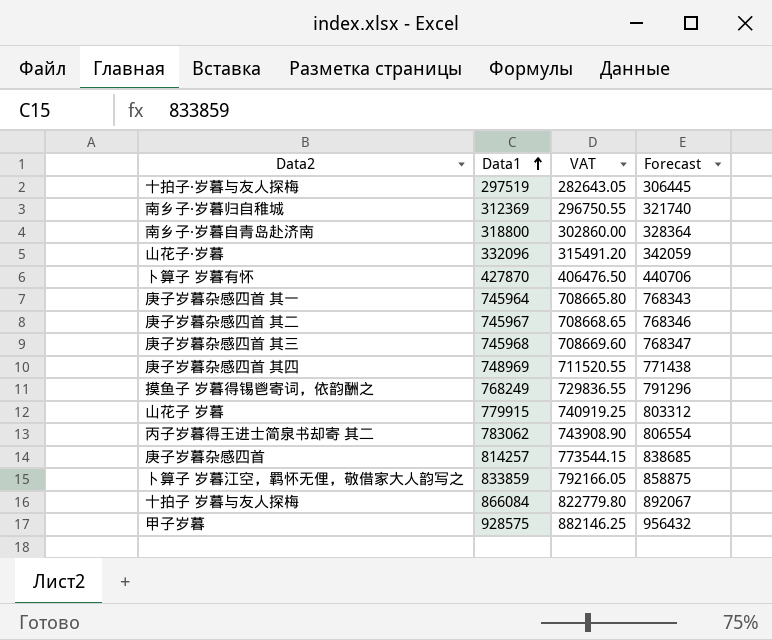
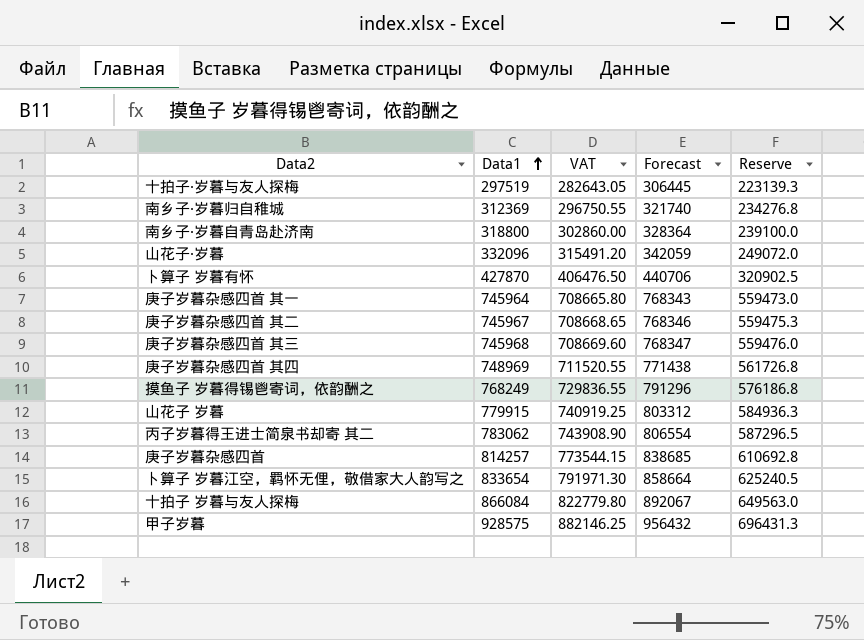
column Reserve | formula: none -> [Data1] * 0.75
卜算子 岁暮江空，羁怀无俚，敬借家大人韵写之 | Data1: 833859 -> 833654
卜算子 岁暮江空，羁怀无俚，敬借家大人韵写之 | VAT: 792166.05 -> 791971.30
卜算子 岁暮江空，羁怀无俚，敬借家大人韵写之 | Forecast: 858875 -> 858664

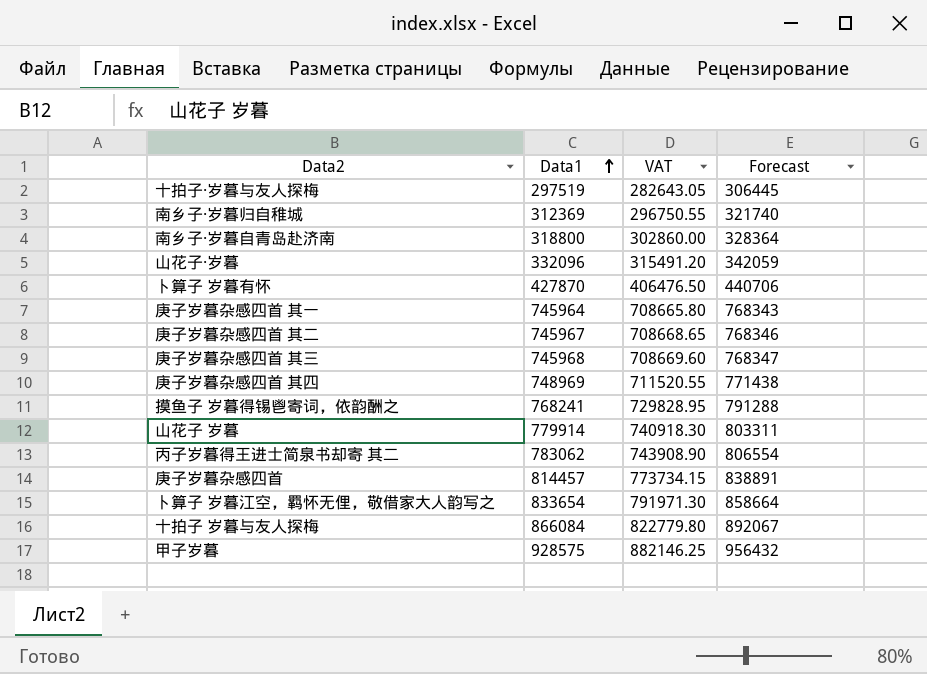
column Reserve | formula: [Data1] * 0.75 -> none
摸鱼子 岁暮得锡鬯寄词，依韵酬之 | Data1: 768249 -> 768241
摸鱼子 岁暮得锡鬯寄词，依韵酬之 | VAT: 729836.55 -> 729828.95
摸鱼子 岁暮得锡鬯寄词，依韵酬之 | Forecast: 791296 -> 791288
山花子 岁暮 | Data1: 779915 -> 779914
山花子 岁暮 | VAT: 740919.25 -> 740918.30
山花子 岁暮 | Forecast: 803312 -> 803311
庚子岁暮杂感四首 | Data1: 814257 -> 814457
庚子岁暮杂感四首 | VAT: 773544.15 -> 773734.15
庚子岁暮杂感四首 | Forecast: 838685 -> 838891

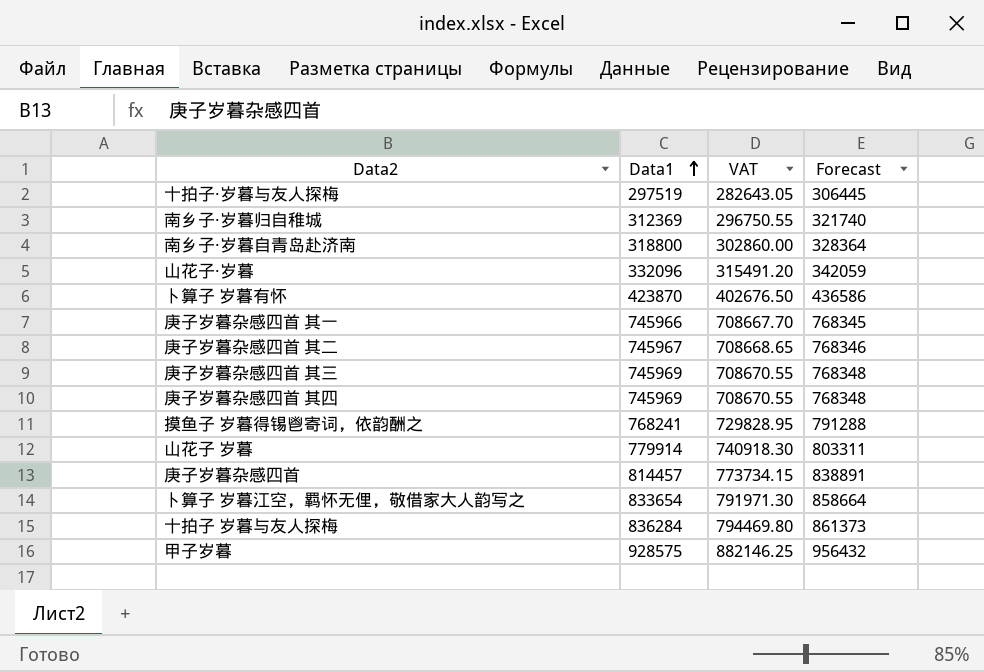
row 丙子岁暮得王进士简泉书却寄 其二: 783062 | 743908.90 | 806554 -> none
卜算子 岁暮有怀 | Data1: 427870 -> 423870
卜算子 岁暮有怀 | VAT: 406476.50 -> 402676.50
卜算子 岁暮有怀 | Forecast: 440706 -> 436586
庚子岁暮杂感四首 其一 | Data1: 745964 -> 745966
庚子岁暮杂感四首 其一 | VAT: 708665.80 -> 708667.70
庚子岁暮杂感四首 其一 | Forecast: 768343 -> 768345
庚子岁暮杂感四首 其三 | Data1: 745968 -> 745969
庚子岁暮杂感四首 其三 | VAT: 708669.60 -> 708670.55
庚子岁暮杂感四首 其三 | Forecast: 768347 -> 768348
庚子岁暮杂感四首 其四 | Data1: 748969 -> 745969
庚子岁暮杂感四首 其四 | VAT: 711520.55 -> 708670.55
庚子岁暮杂感四首 其四 | Forecast: 771438 -> 768348
十拍子 岁暮与友人探梅 | Data1: 866084 -> 836284
十拍子 岁暮与友人探梅 | VAT: 822779.80 -> 794469.80
十拍子 岁暮与友人探梅 | Forecast: 892067 -> 861373

